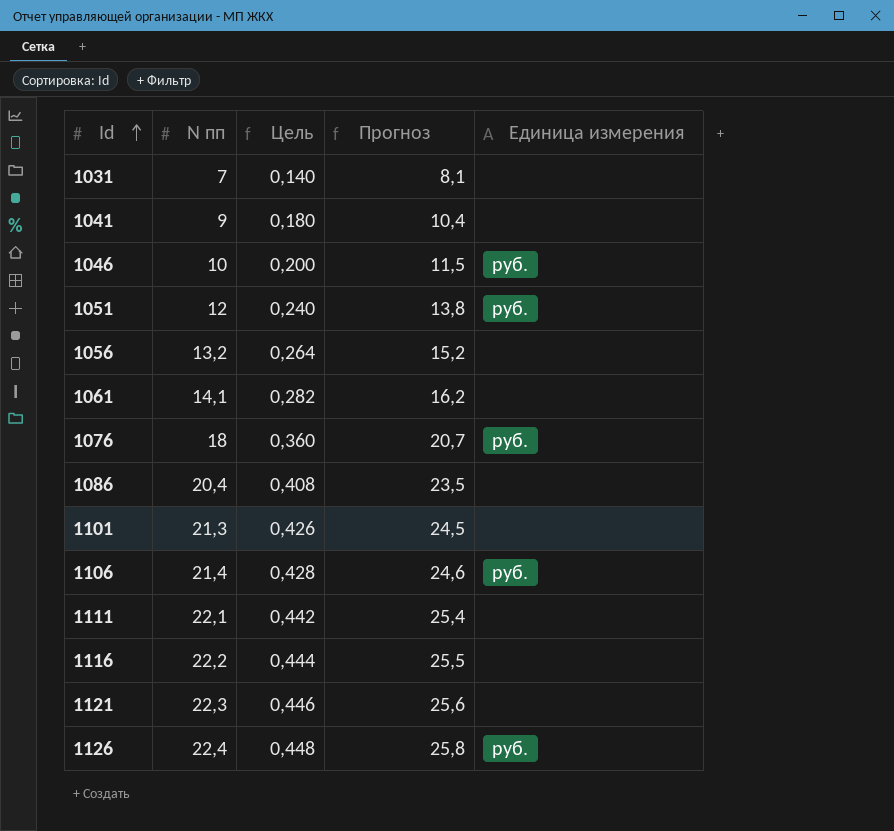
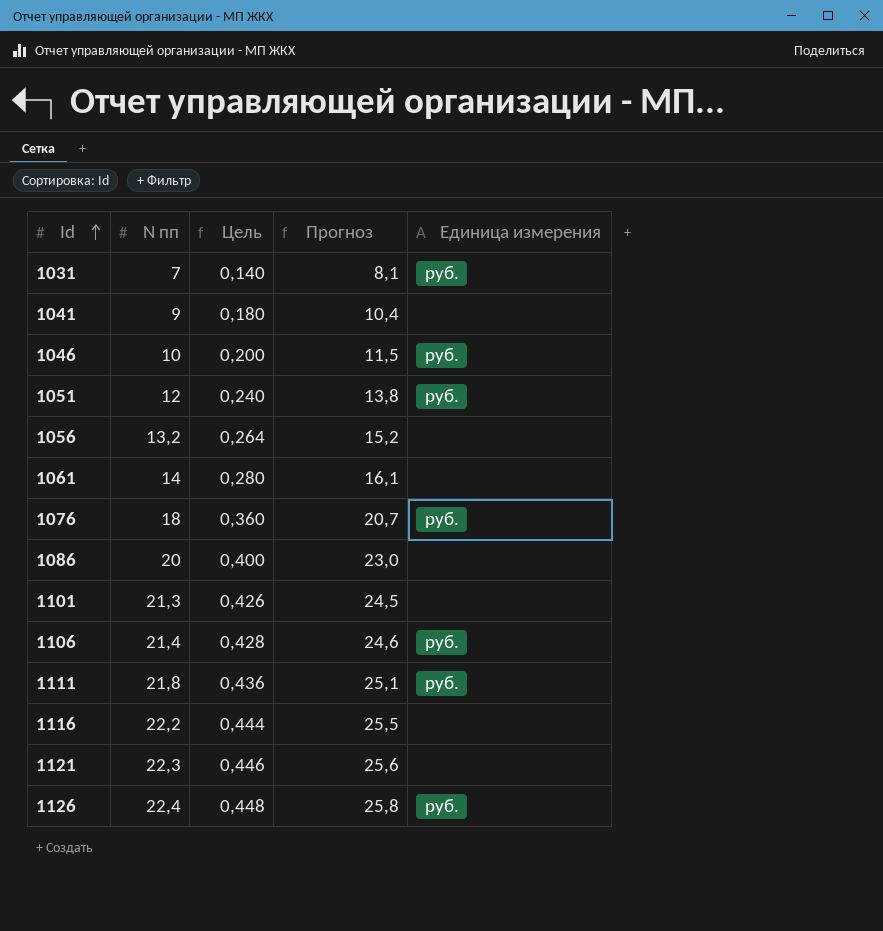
1031 | Единица измерения: none -> руб.
1061 | N пп: 14,1 -> 14
1061 | Цель: 0,282 -> 0,280
1061 | Прогноз: 16,2 -> 16,1
1086 | N пп: 20,4 -> 20
1086 | Цель: 0,408 -> 0,400
1086 | Прогноз: 23,5 -> 23,0
1111 | N пп: 22,1 -> 21,8
1111 | Цель: 0,442 -> 0,436
1111 | Прогноз: 25,4 -> 25,1
1111 | Единица измерения: none -> руб.

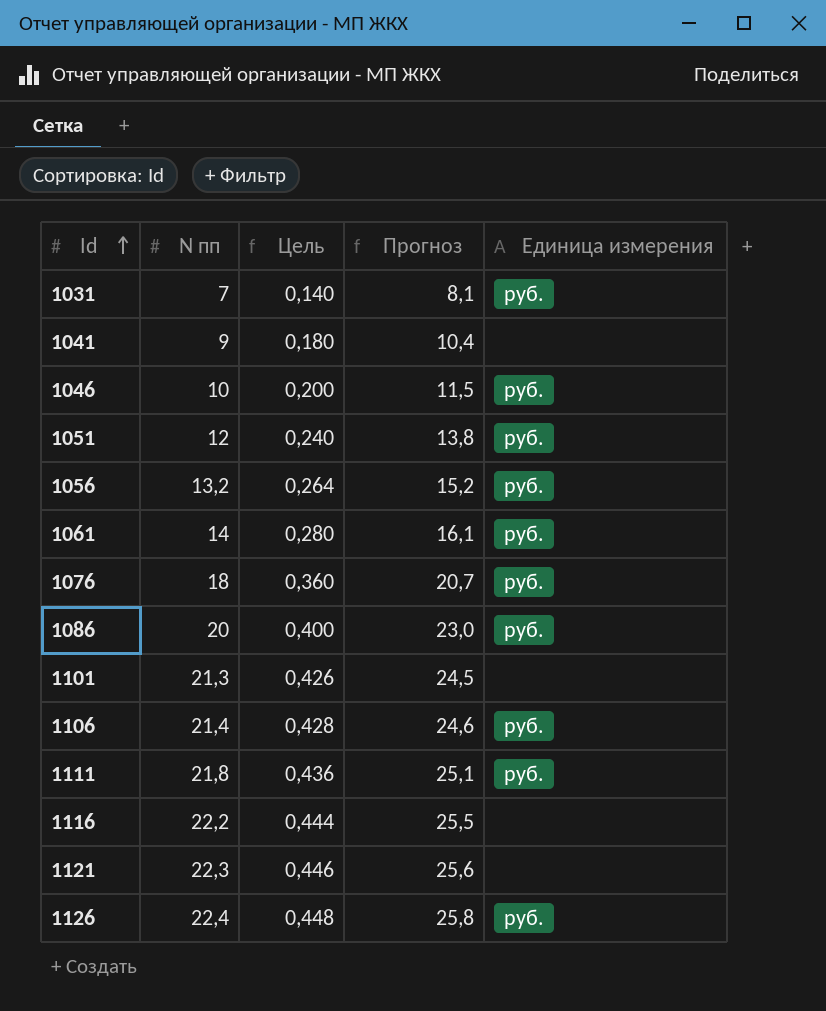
1056 | Единица измерения: none -> руб.
1061 | Единица измерения: none -> руб.
1086 | Единица измерения: none -> руб.

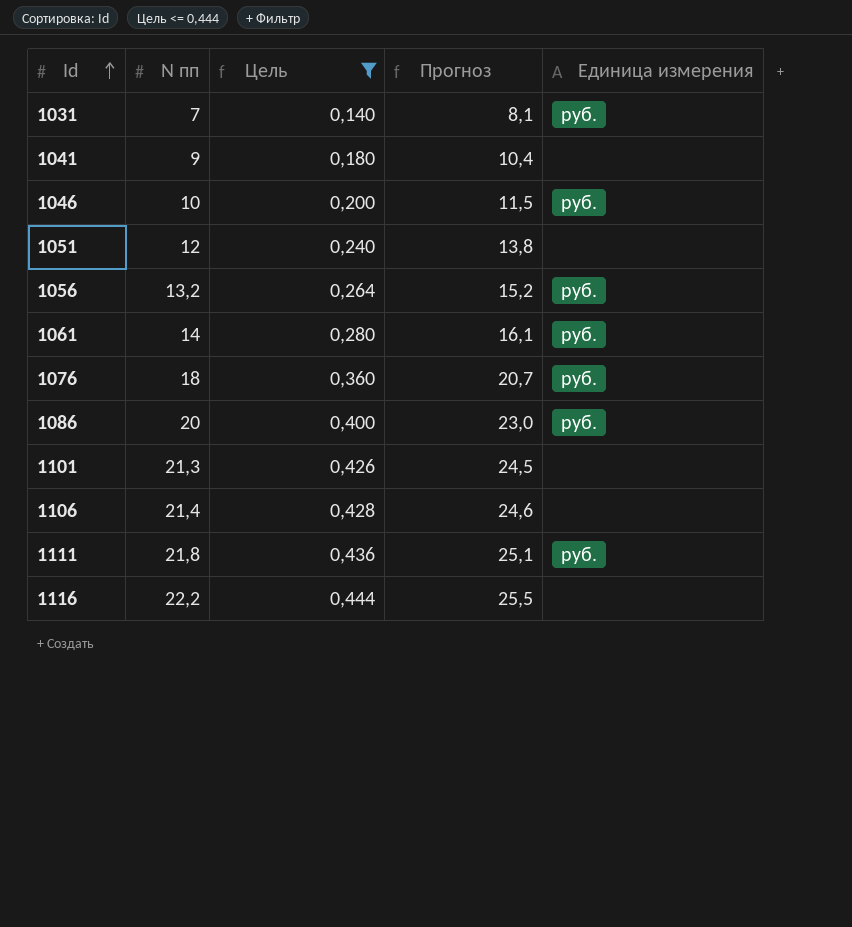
filter: none -> Цель <= 0,444
1051 | Единица измерения: руб. -> none
1106 | Единица измерения: руб. -> none

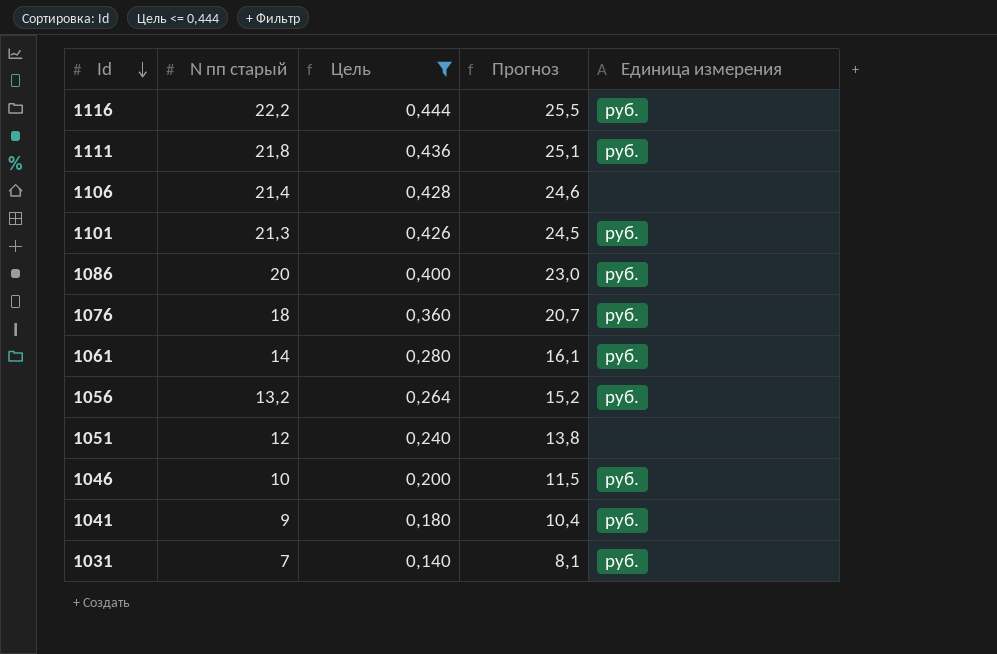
row order: Id ascending -> Id descending
column name: N пп -> N пп старый
1116 | Единица измерения: none -> руб.
1101 | Единица измерения: none -> руб.
1041 | Единица измерения: none -> руб.

